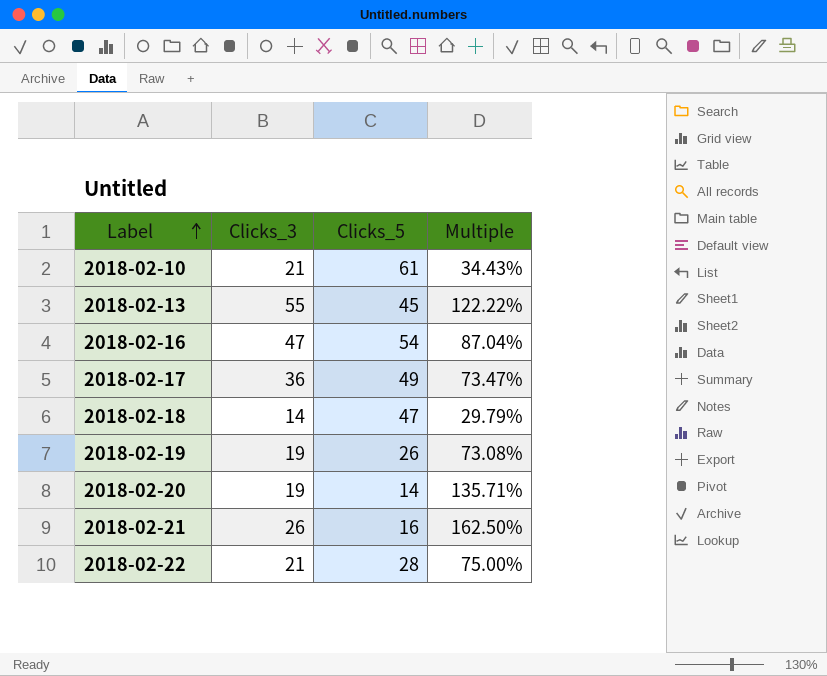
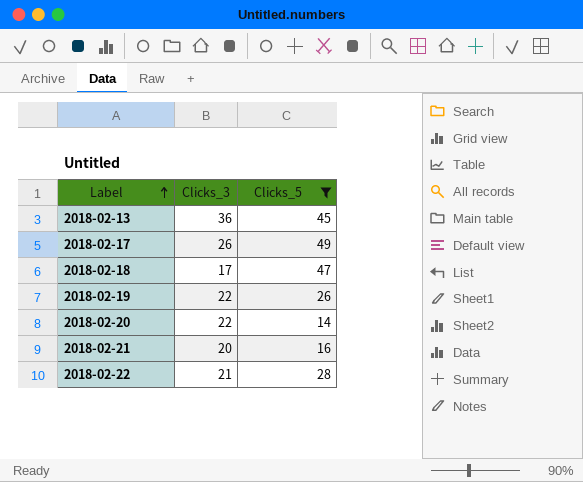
filter: none -> Clicks_5 <= 49
column Multiple | formula: [Clicks_3] / [Clicks_5] -> none
2018-02-13 | Clicks_3: 55 -> 36
2018-02-17 | Clicks_3: 36 -> 26
2018-02-18 | Clicks_3: 14 -> 17
2018-02-19 | Clicks_3: 19 -> 22
2018-02-20 | Clicks_3: 19 -> 22
2018-02-21 | Clicks_3: 26 -> 20

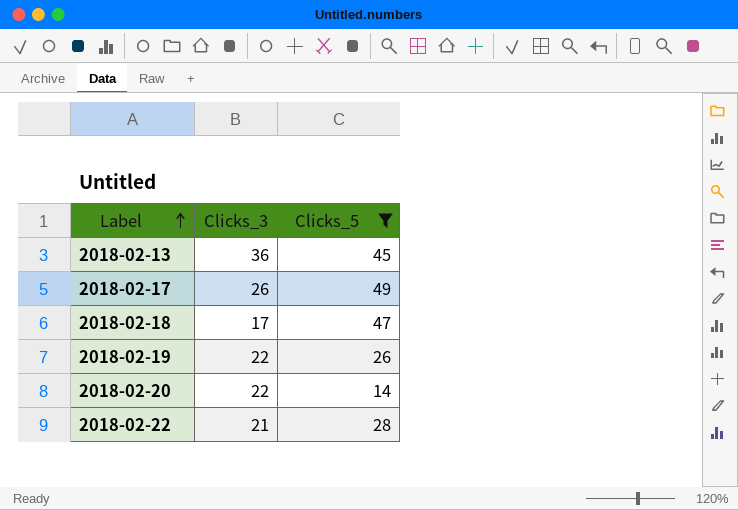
row 2018-02-21: 20 | 16 -> none

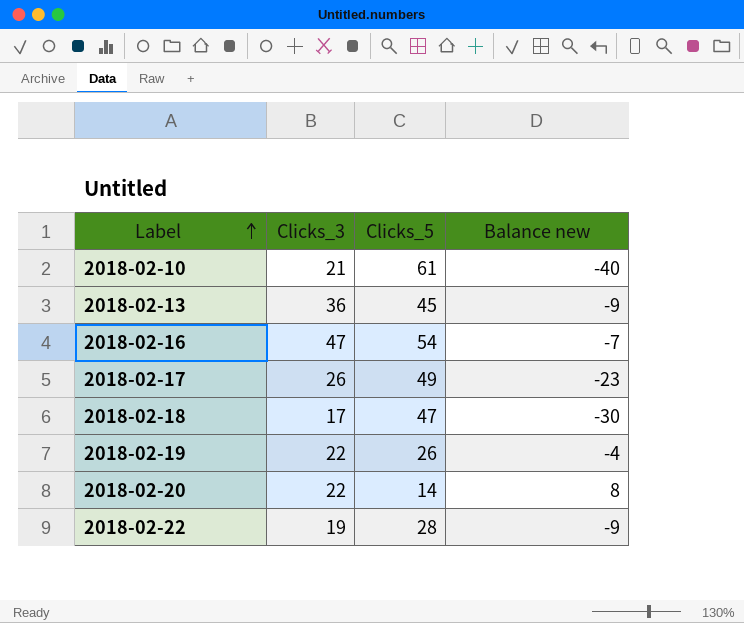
filter: Clicks_5 <= 49 -> none
column Balance new | formula: none -> [Clicks_3] - [Clicks_5]
2018-02-22 | Clicks_3: 21 -> 19

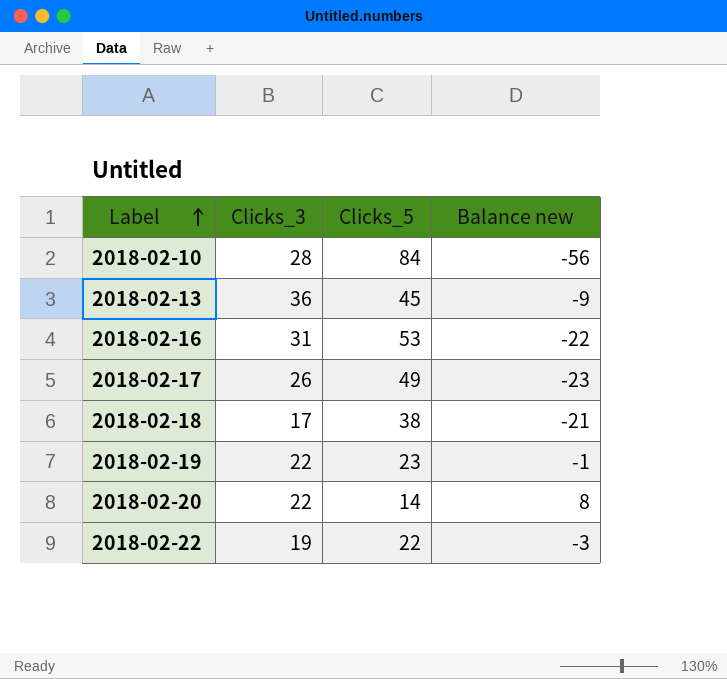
2018-02-10 | Clicks_3: 21 -> 28
2018-02-10 | Clicks_5: 61 -> 84
2018-02-10 | Balance new: -40 -> -56
2018-02-16 | Clicks_3: 47 -> 31
2018-02-16 | Clicks_5: 54 -> 53
2018-02-16 | Balance new: -7 -> -22
2018-02-18 | Clicks_5: 47 -> 38
2018-02-18 | Balance new: -30 -> -21
2018-02-19 | Clicks_5: 26 -> 23
2018-02-19 | Balance new: -4 -> -1
2018-02-22 | Clicks_5: 28 -> 22
2018-02-22 | Balance new: -9 -> -3

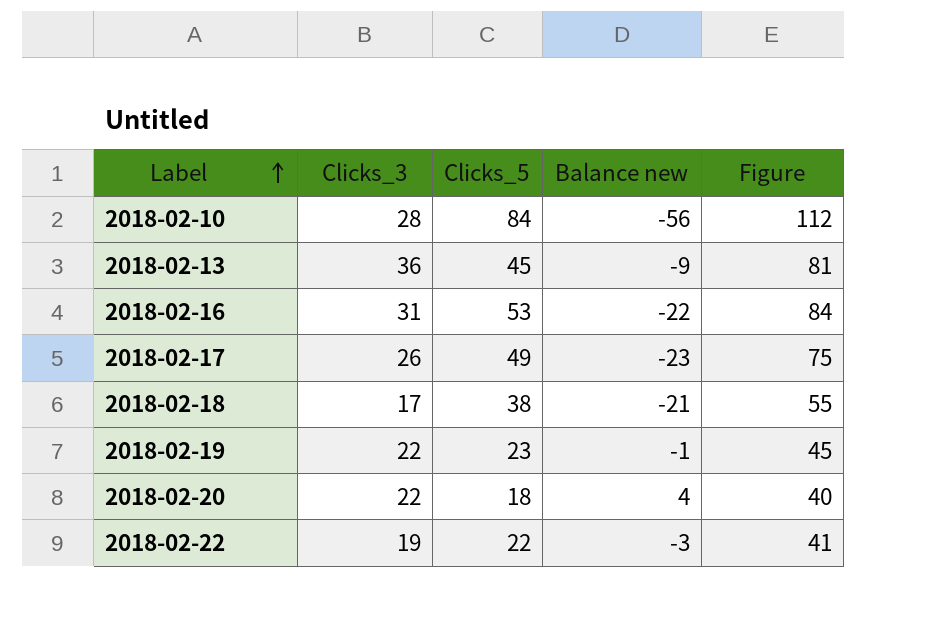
column Figure | formula: none -> [Clicks_3] + [Clicks_5]
2018-02-20 | Clicks_5: 14 -> 18
2018-02-20 | Balance new: 8 -> 4

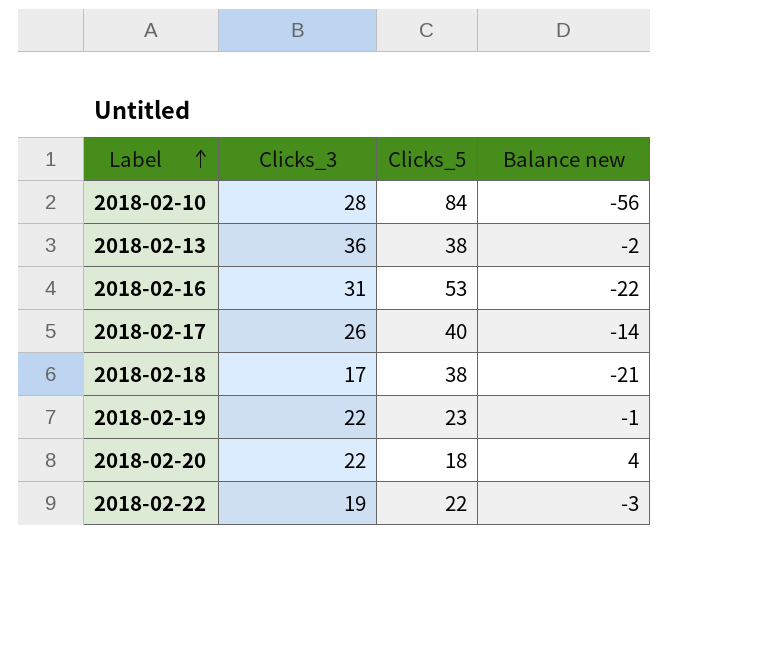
column Figure | formula: [Clicks_3] + [Clicks_5] -> none
2018-02-13 | Clicks_5: 45 -> 38
2018-02-13 | Balance new: -9 -> -2
2018-02-17 | Clicks_5: 49 -> 40
2018-02-17 | Balance new: -23 -> -14

